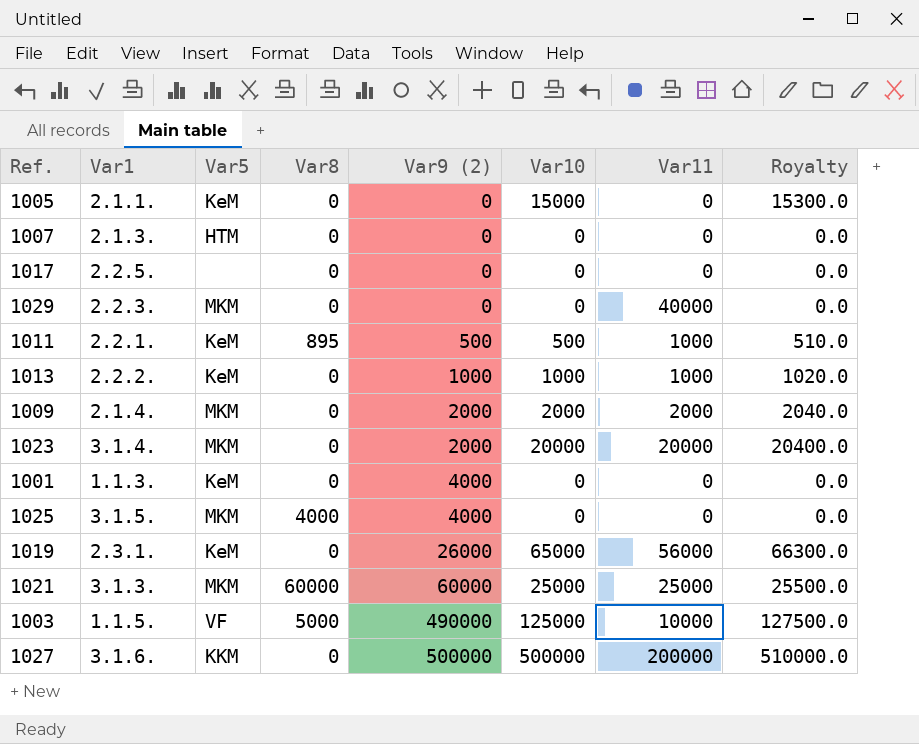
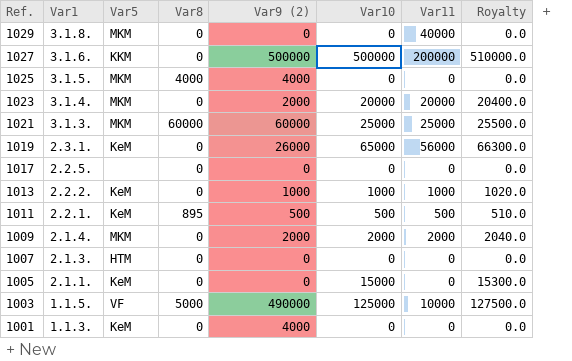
row order: Var9 (2) ascending -> Ref. descending
1029 | Var1: 2.2.3. -> 3.1.8.
1011 | Var11: 1000 -> 500

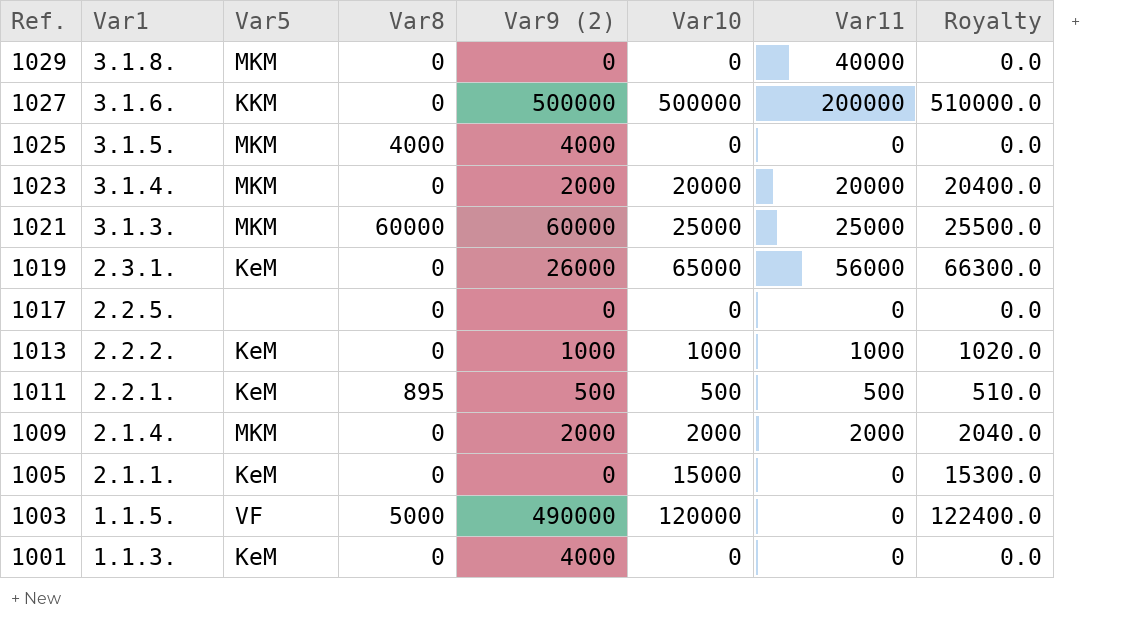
row 1007: 2.1.3. | HTM | 0 | 0 | 0 | 0 | 0.0 -> none
1003 | Var10: 125000 -> 120000
1003 | Var11: 10000 -> 0
1003 | Royalty: 127500.0 -> 122400.0

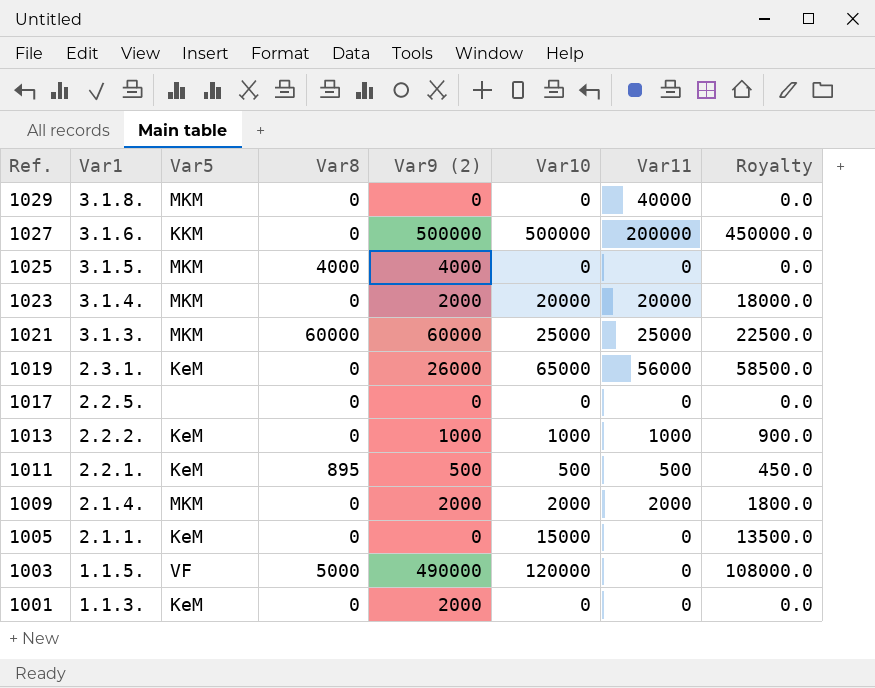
column Royalty | formula: [Var10] * 1.02 -> [Var10] * 0.9
1001 | Var9 (2): 4000 -> 2000

